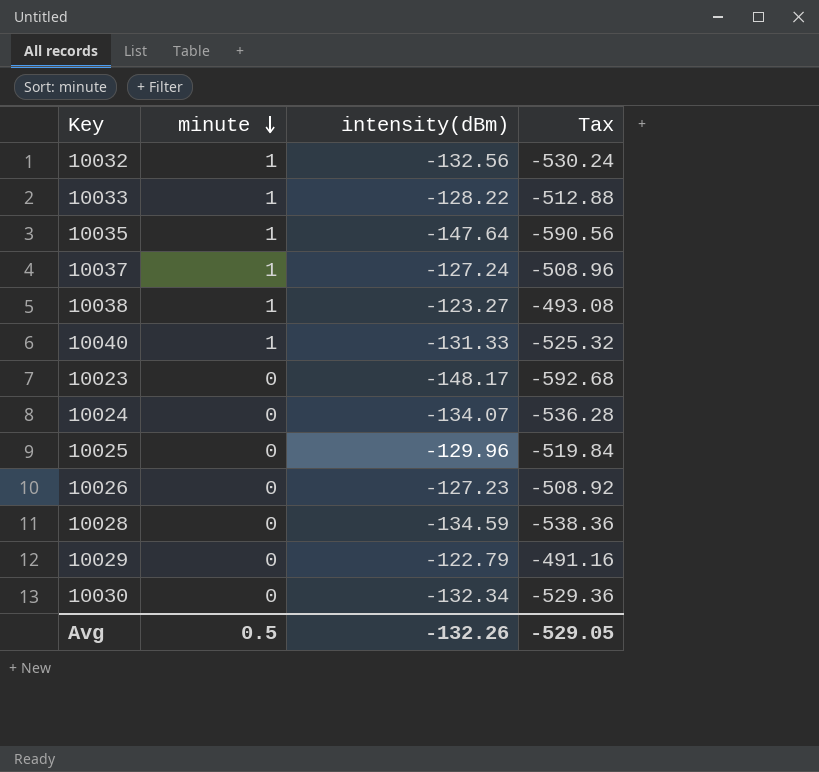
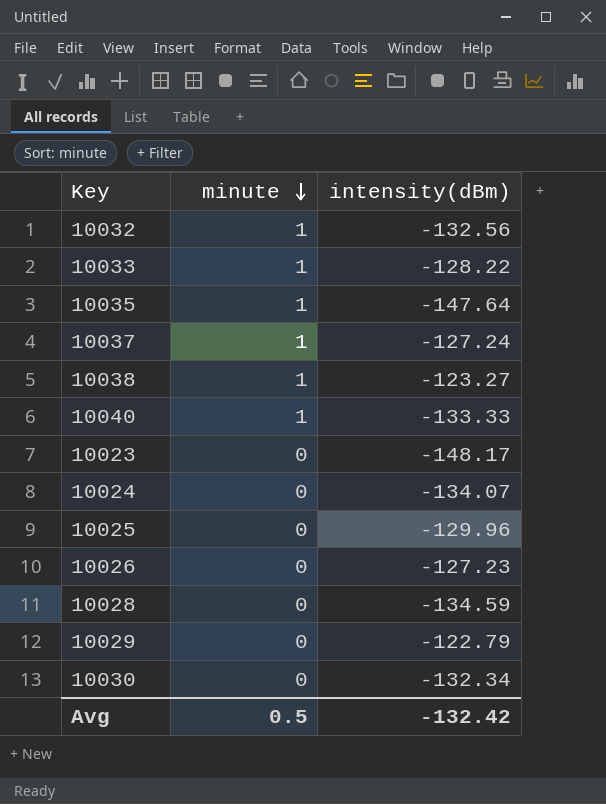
column Tax | formula: [intensity(dBm)] * 4 -> none
10040 | intensity(dBm): -131.33 -> -133.33
Avg | intensity(dBm): -132.26 -> -132.42

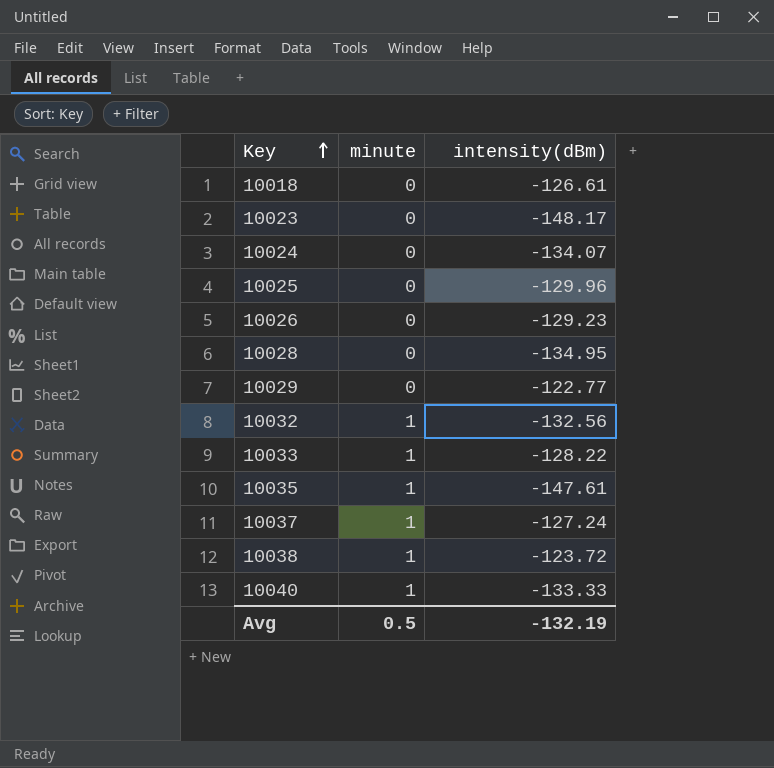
row order: minute descending -> Key ascending
row 10030: 0 | -132.34 -> none
row 10018: none -> 0 | -126.61
10026 | intensity(dBm): -127.23 -> -129.23
10028 | intensity(dBm): -134.59 -> -134.95
10029 | intensity(dBm): -122.79 -> -122.77
10035 | intensity(dBm): -147.64 -> -147.61
10038 | intensity(dBm): -123.27 -> -123.72
Avg | intensity(dBm): -132.42 -> -132.19

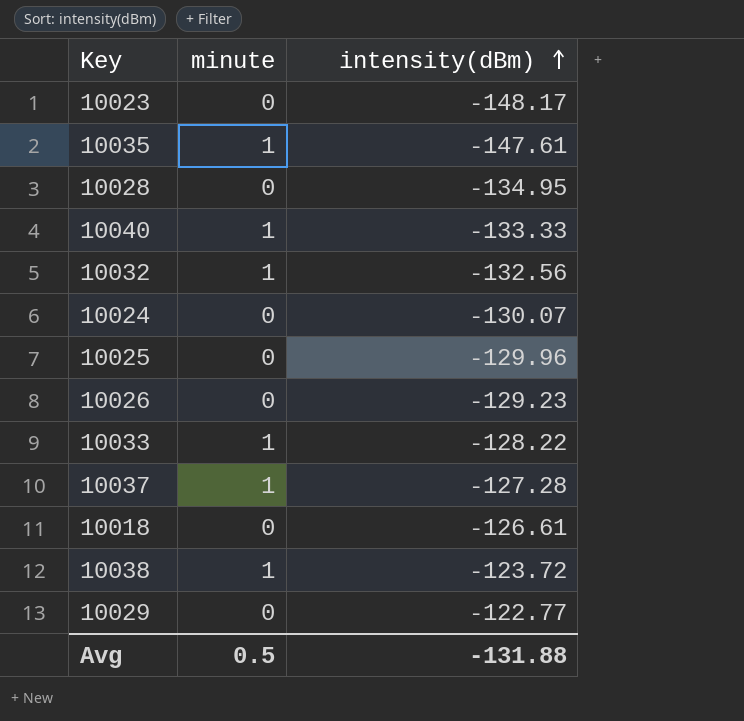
row order: Key ascending -> intensity(dBm) ascending
10024 | intensity(dBm): -134.07 -> -130.07
10037 | intensity(dBm): -127.24 -> -127.28
Avg | intensity(dBm): -132.19 -> -131.88

